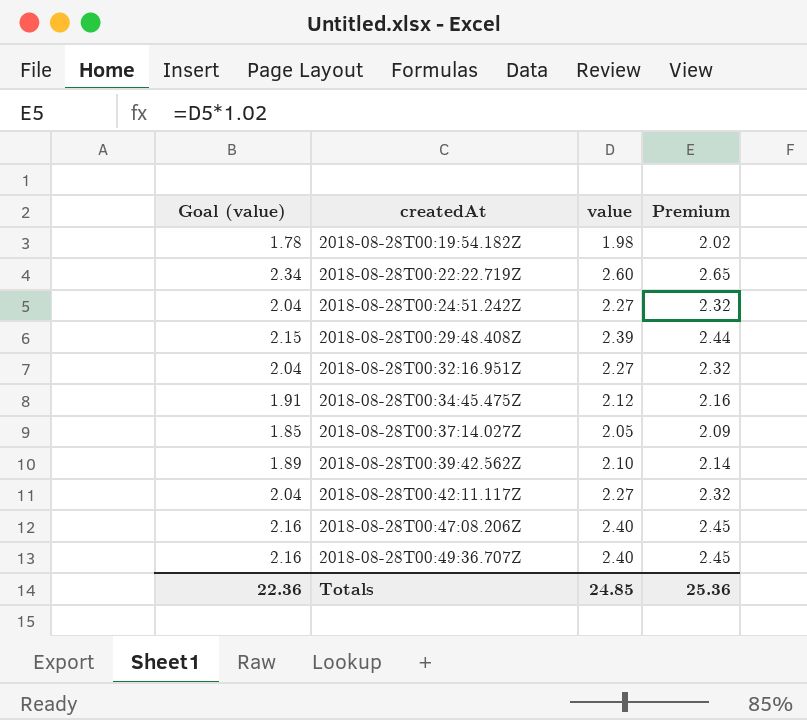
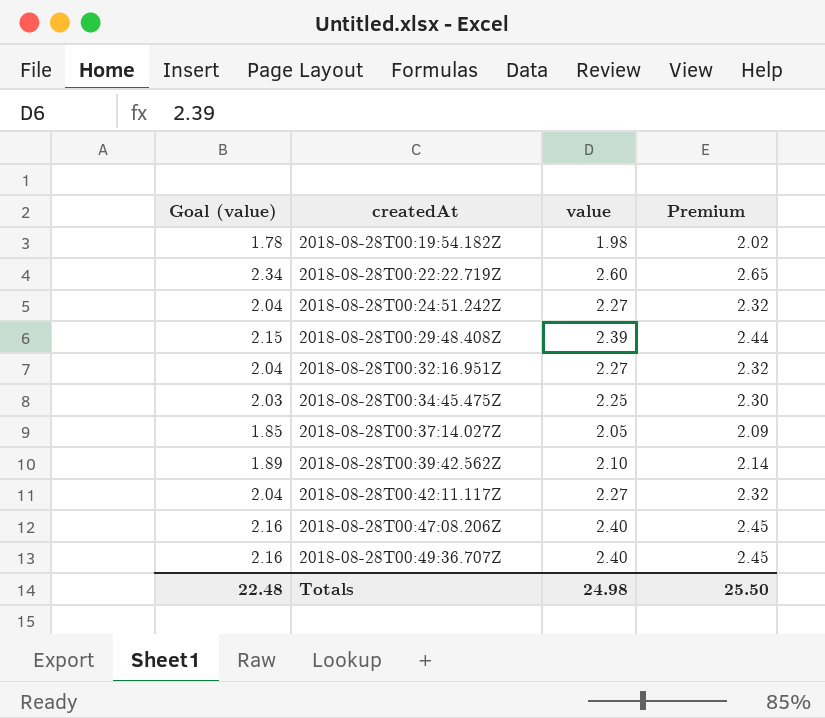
2018-08-28T00:34:45.475Z | Goal (value): 1.91 -> 2.03
2018-08-28T00:34:45.475Z | value: 2.12 -> 2.25
2018-08-28T00:34:45.475Z | Premium: 2.16 -> 2.30
Totals | Goal (value): 22.36 -> 22.48
Totals | value: 24.85 -> 24.98
Totals | Premium: 25.36 -> 25.50

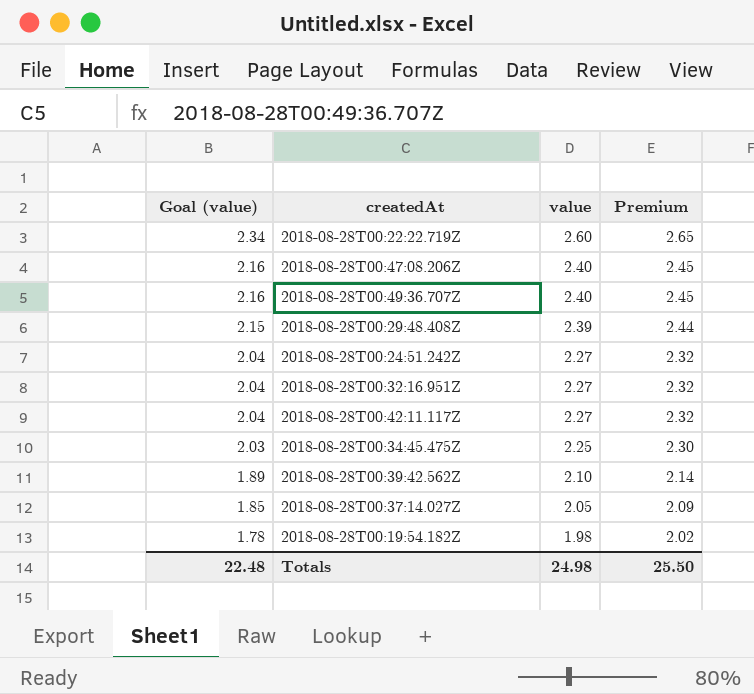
row order: createdAt ascending -> Goal (value) descending

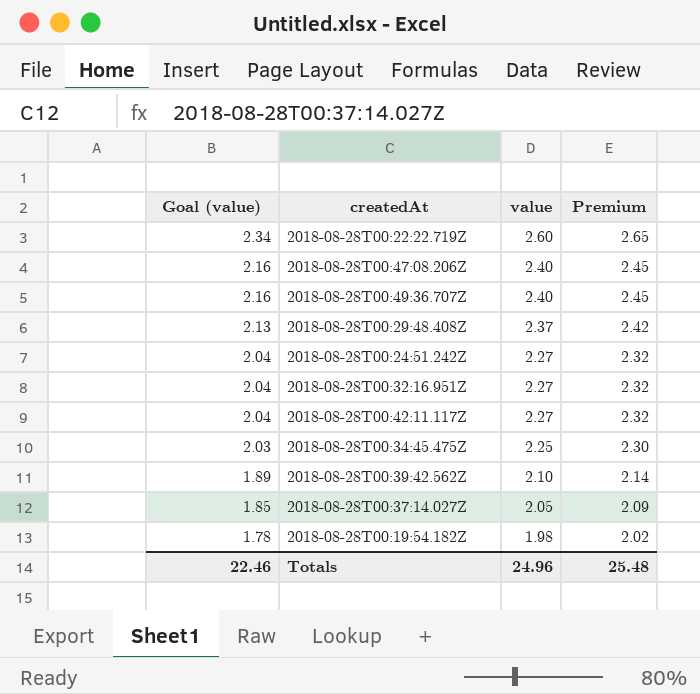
2018-08-28T00:29:48.408Z | Goal (value): 2.15 -> 2.13
2018-08-28T00:29:48.408Z | value: 2.39 -> 2.37
2018-08-28T00:29:48.408Z | Premium: 2.44 -> 2.42
Totals | Goal (value): 22.48 -> 22.46
Totals | value: 24.98 -> 24.96
Totals | Premium: 25.50 -> 25.48

